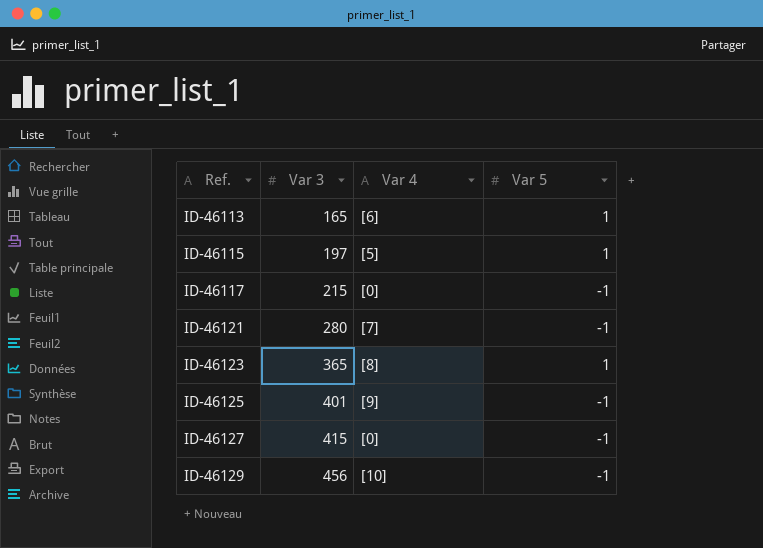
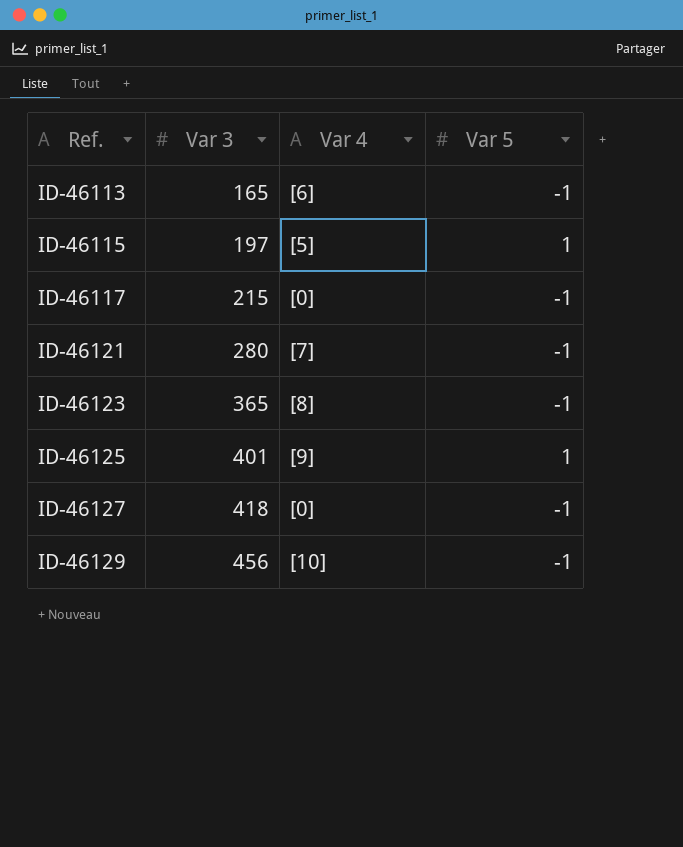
ID-46113 | Var 5: 1 -> -1
ID-46123 | Var 5: 1 -> -1
ID-46125 | Var 5: -1 -> 1
ID-46127 | Var 3: 415 -> 418

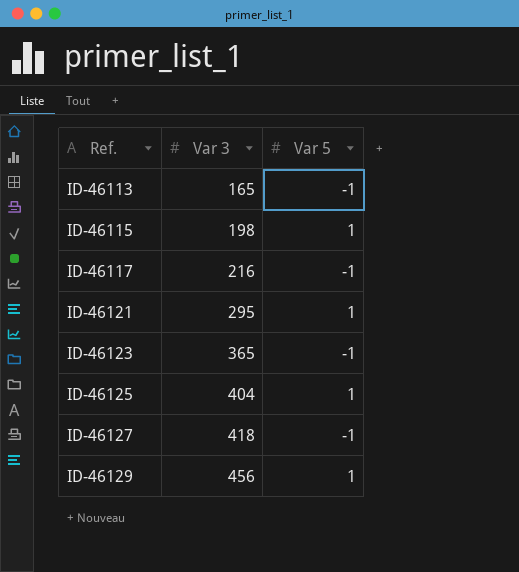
column Var 4 | position: 3 -> none
ID-46115 | Var 3: 197 -> 198
ID-46117 | Var 3: 215 -> 216
ID-46121 | Var 3: 280 -> 295
ID-46121 | Var 5: -1 -> 1
ID-46125 | Var 3: 401 -> 404
ID-46129 | Var 5: -1 -> 1

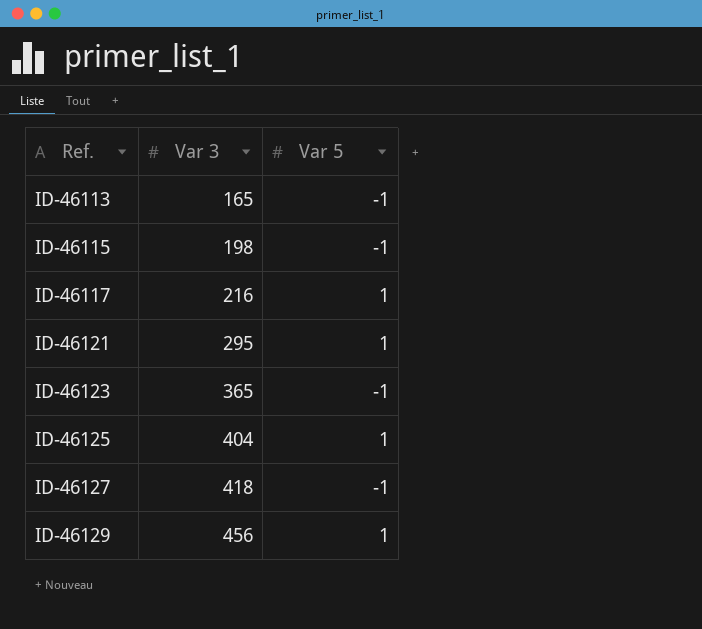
ID-46115 | Var 5: 1 -> -1
ID-46117 | Var 5: -1 -> 1

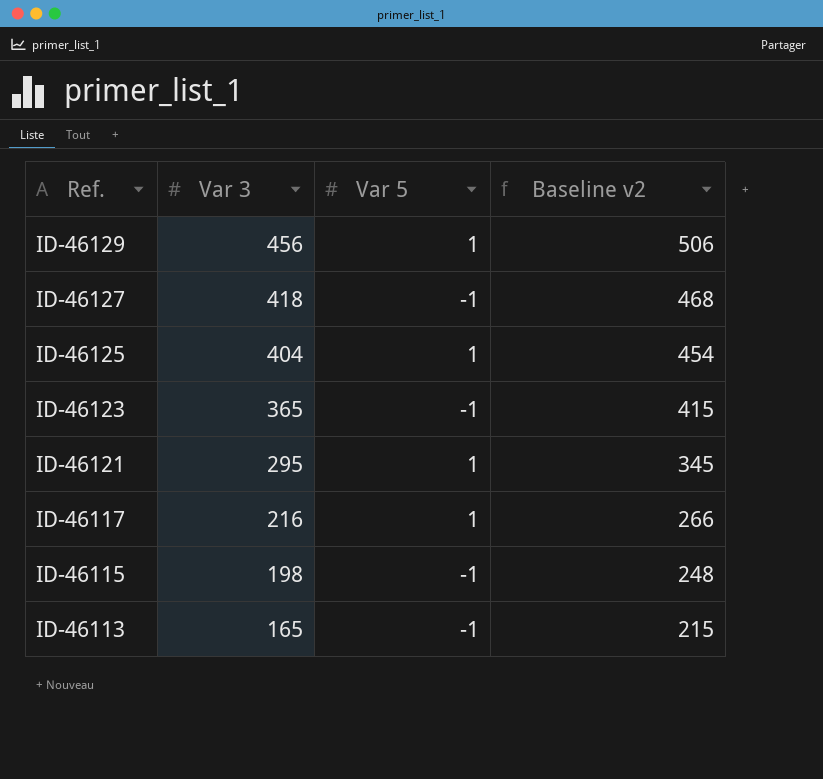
row order: Ref. ascending -> Ref. descending
column Baseline v2 | formula: none -> [Var 3] + 50

